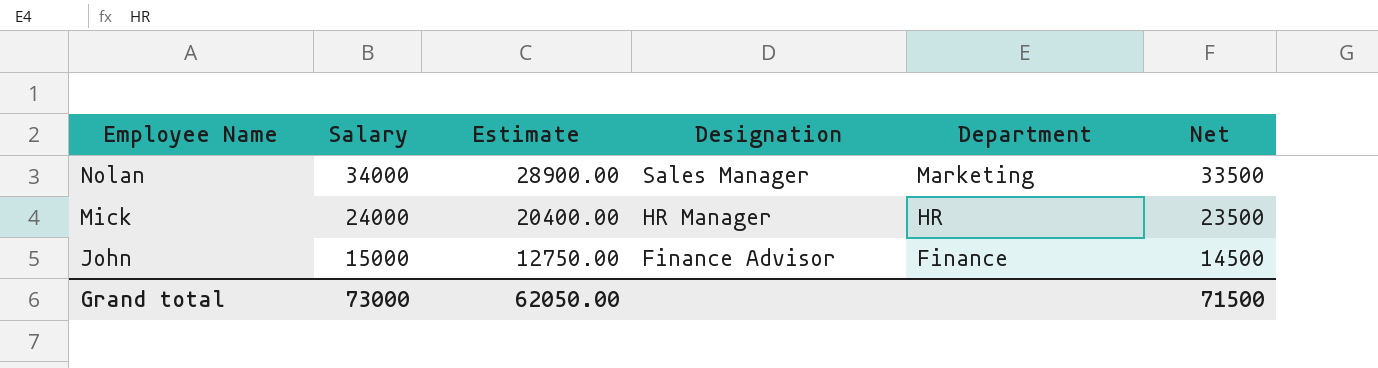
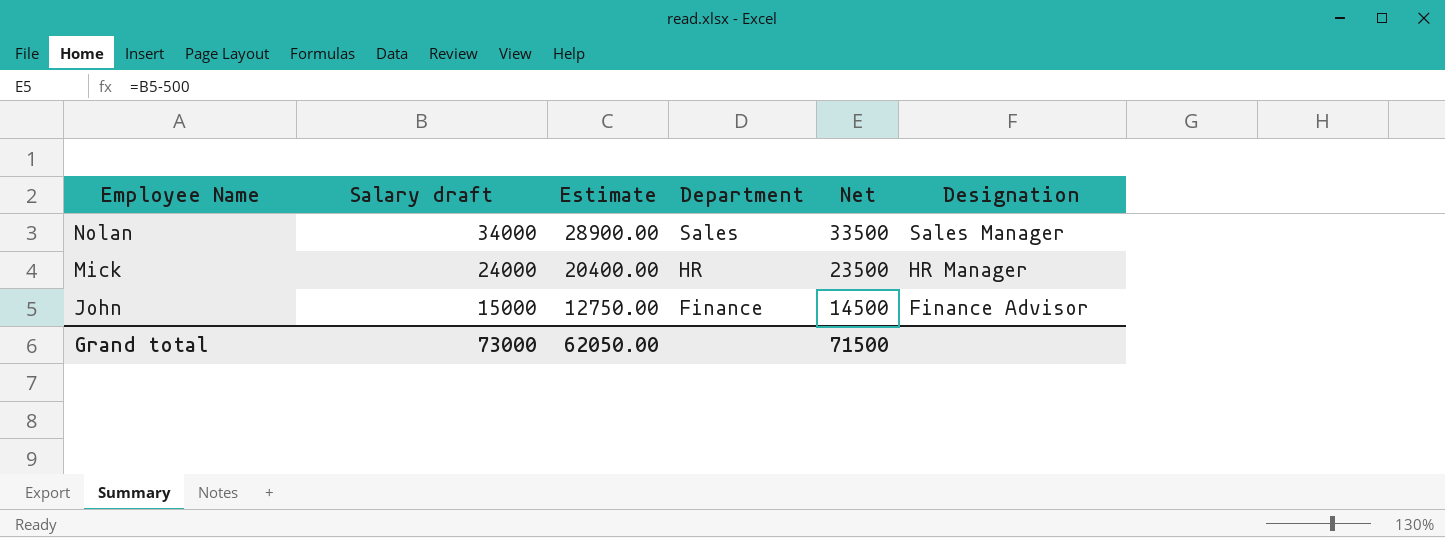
column name: Salary -> Salary draft
column Designation | position: 4 -> 6
Nolan | Department: Marketing -> Sales

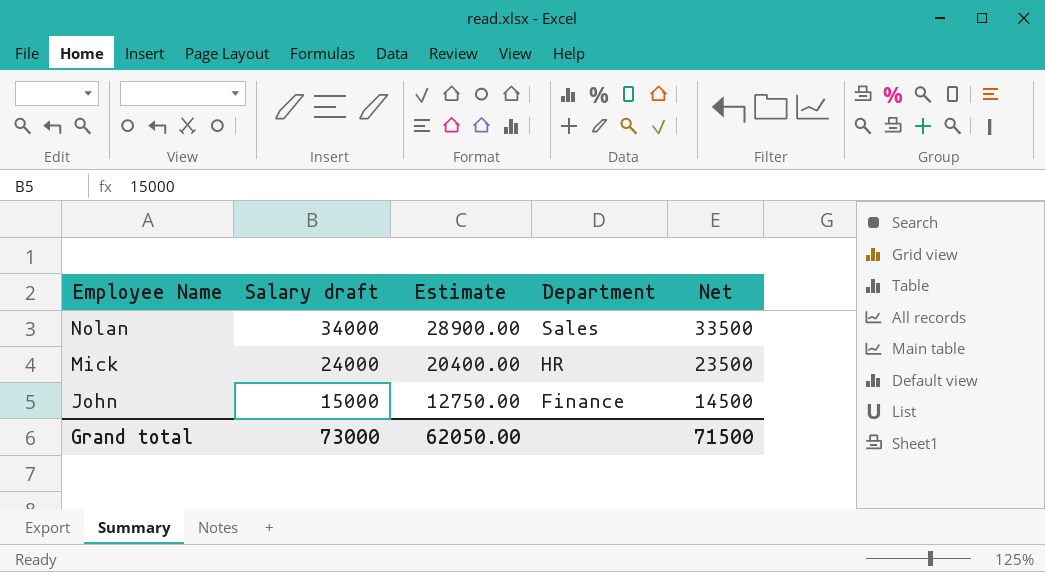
column Designation | position: 6 -> none

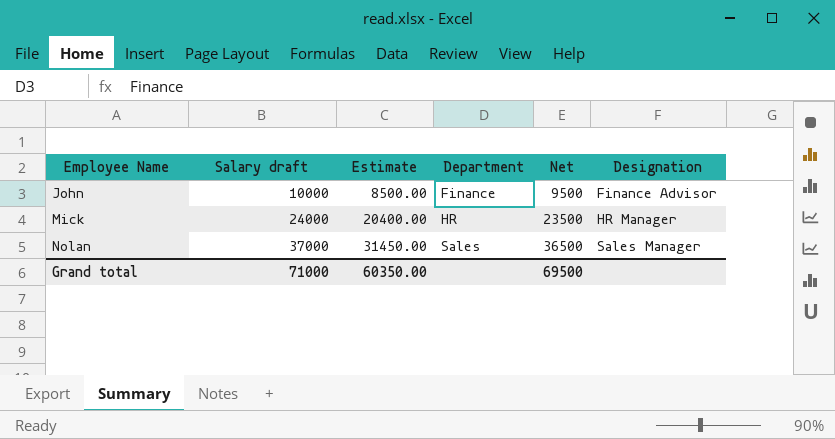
row order: Employee Name descending -> Employee Name ascending
column Designation | position: none -> 6
John | Salary draft: 15000 -> 10000
John | Estimate: 12750.00 -> 8500.00
John | Net: 14500 -> 9500
Nolan | Salary draft: 34000 -> 37000
Nolan | Estimate: 28900.00 -> 31450.00
Nolan | Net: 33500 -> 36500
Grand total | Salary draft: 73000 -> 71000
Grand total | Estimate: 62050.00 -> 60350.00
Grand total | Net: 71500 -> 69500

